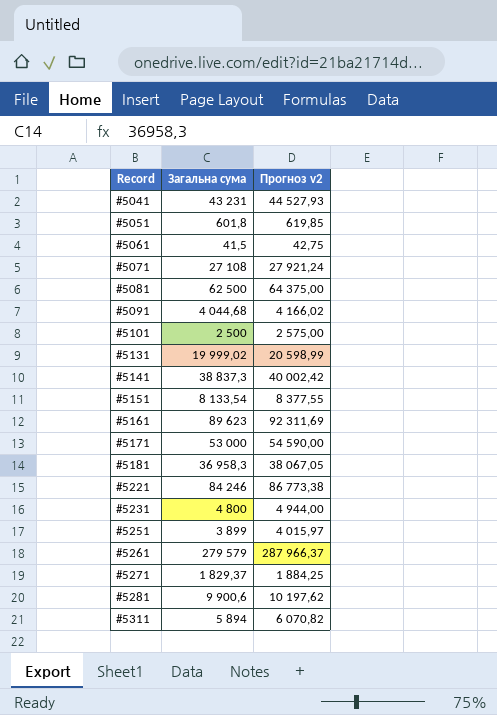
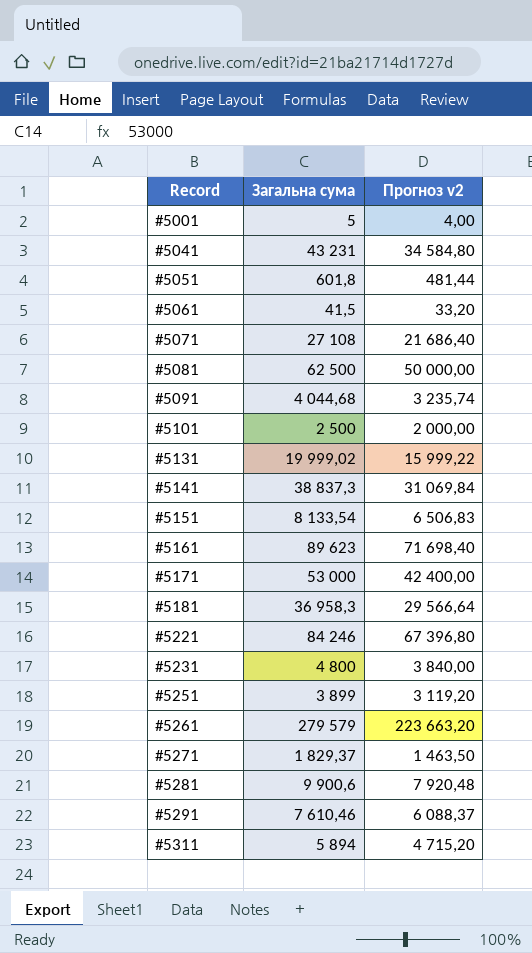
column Прогноз v2 | formula: [Загальна сума] * 1,03 -> [Загальна сума] * 0,8
row #5001: none -> 5 | 4,00
row #5291: none -> 7 610,46 | 6 088,37

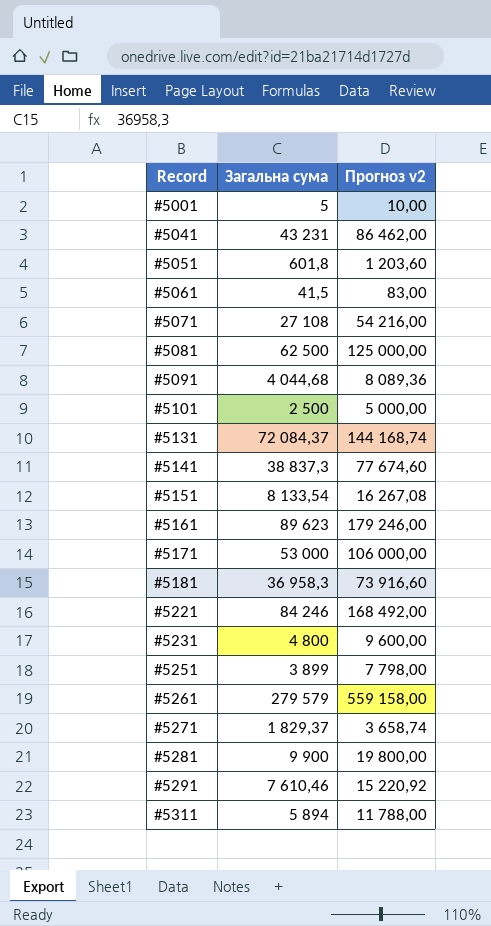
column Прогноз v2 | formula: [Загальна сума] * 0,8 -> [Загальна сума] * 2
#5131 | Загальна сума: 19 999,02 -> 72 084,37
#5281 | Загальна сума: 9 900,6 -> 9 900

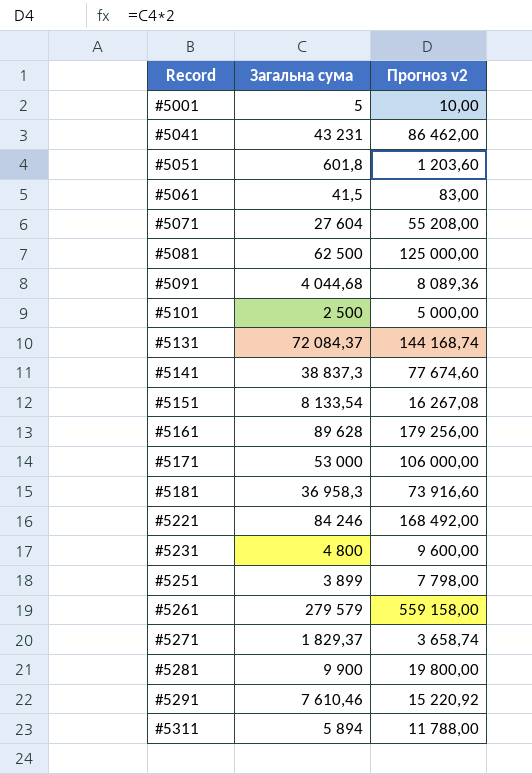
#5071 | Загальна сума: 27 108 -> 27 604
#5071 | Прогноз v2: 54 216,00 -> 55 208,00
#5161 | Загальна сума: 89 623 -> 89 628
#5161 | Прогноз v2: 179 246,00 -> 179 256,00

